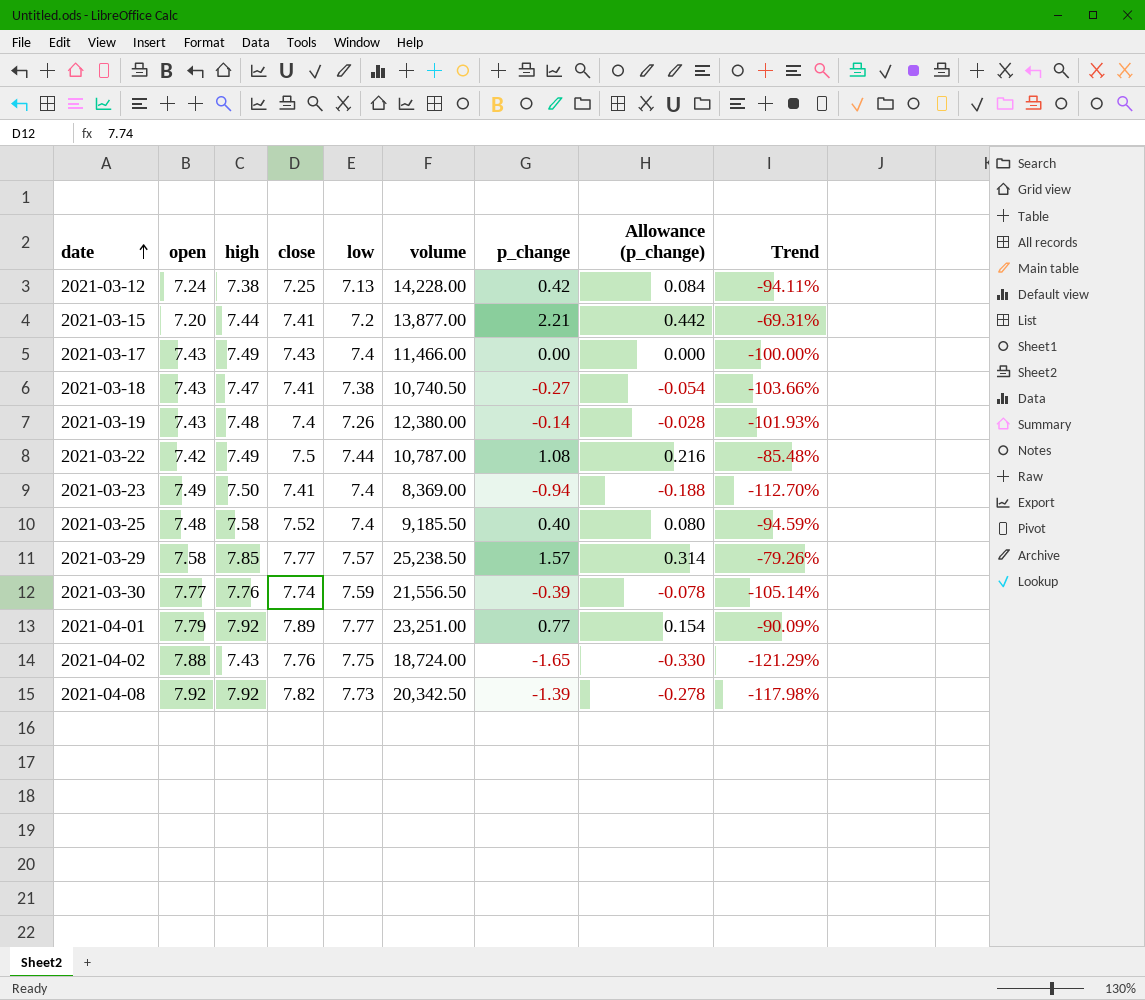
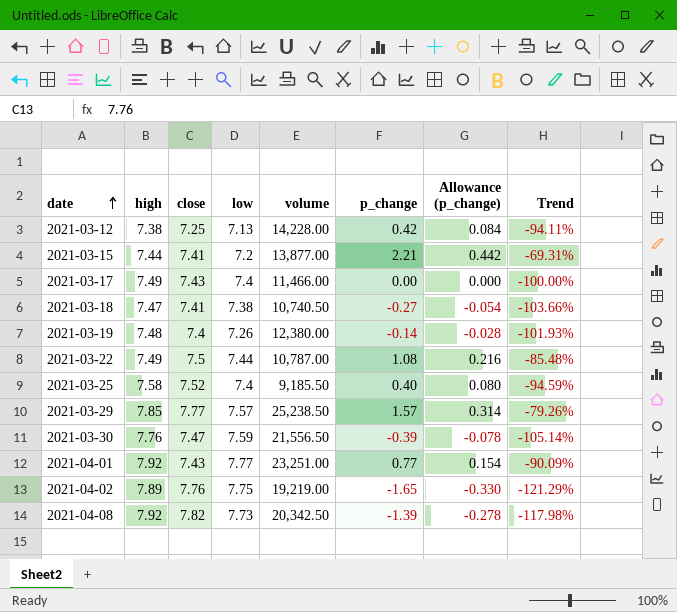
column open | position: 2 -> none
row 2021-03-23: 7.49 | 7.50 | 7.41 | 7.4 | 8,369.00 | -0.94 | -0.188 | -112.70% -> none
2021-03-30 | close: 7.74 -> 7.47
2021-04-01 | close: 7.89 -> 7.43
2021-04-02 | high: 7.43 -> 7.89
2021-04-02 | volume: 18,724.00 -> 19,219.00

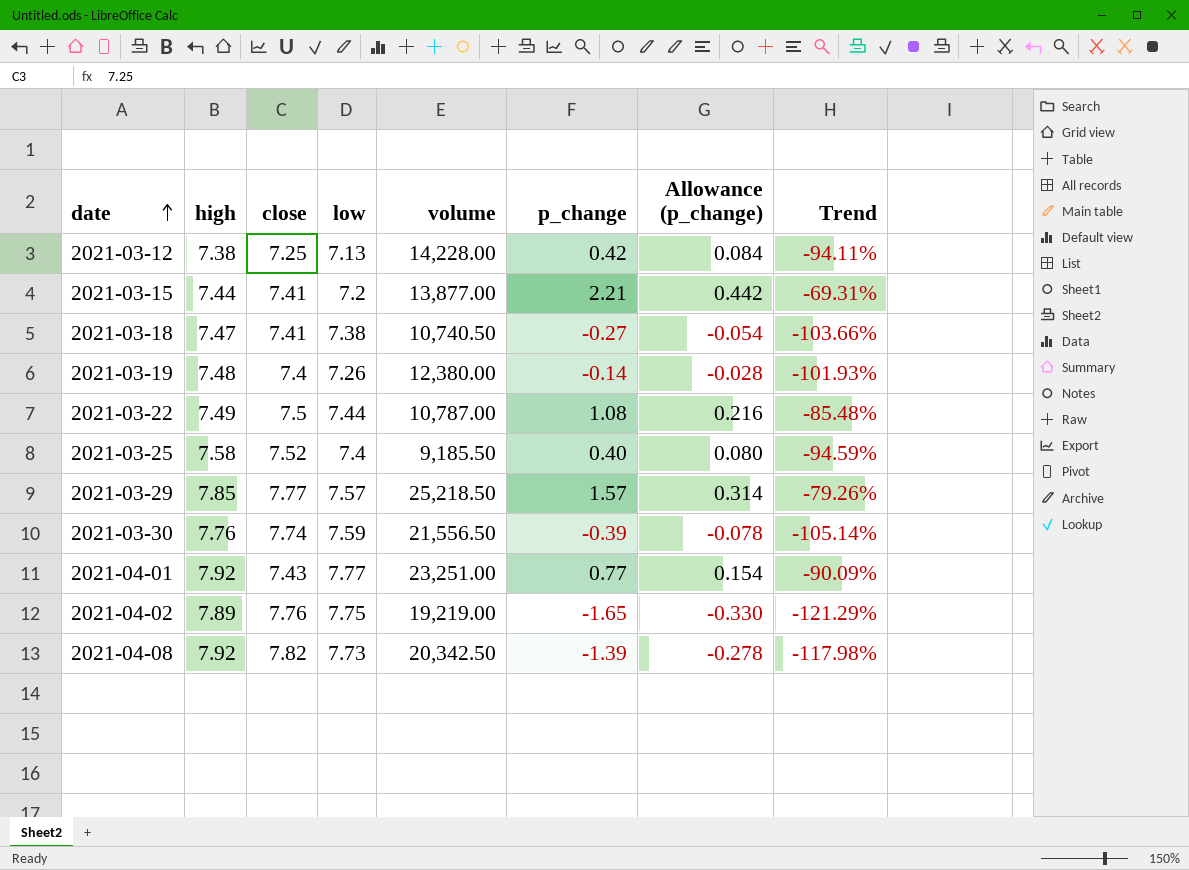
row 2021-03-17: 7.49 | 7.43 | 7.4 | 11,466.00 | 0.00 | 0.000 | -100.00% -> none
2021-03-29 | volume: 25,238.50 -> 25,218.50
2021-03-30 | close: 7.47 -> 7.74

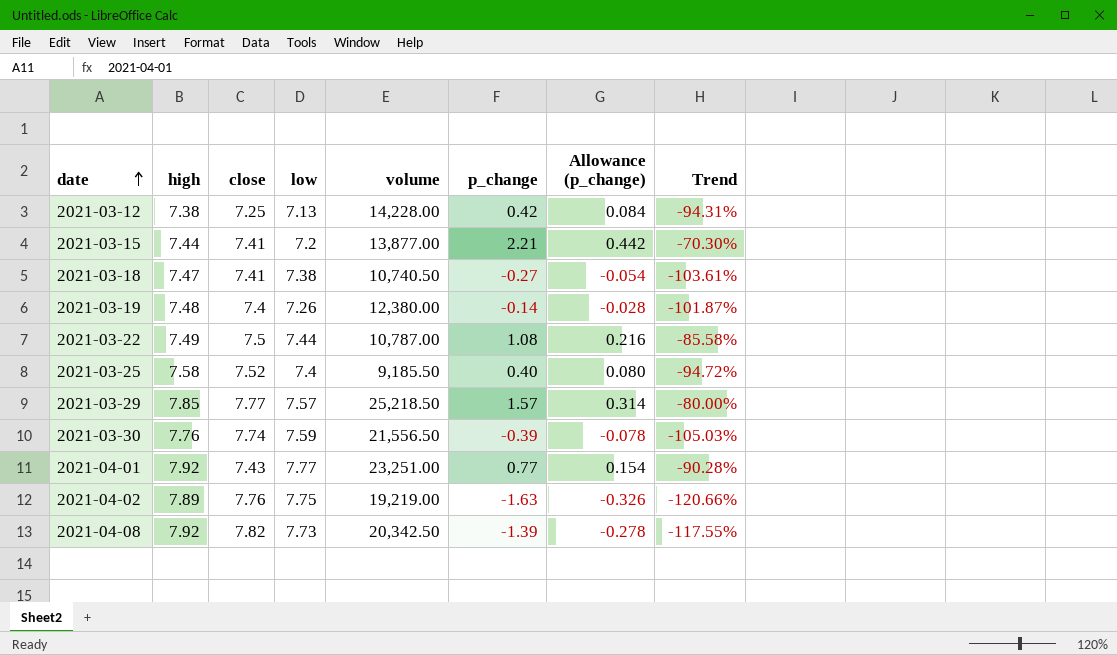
column Trend | formula: ([p_change] - [low]) / [low] -> ([p_change] - [high]) / [high]
2021-04-02 | p_change: -1.65 -> -1.63
2021-04-02 | Allowance (p_change): -0.330 -> -0.326

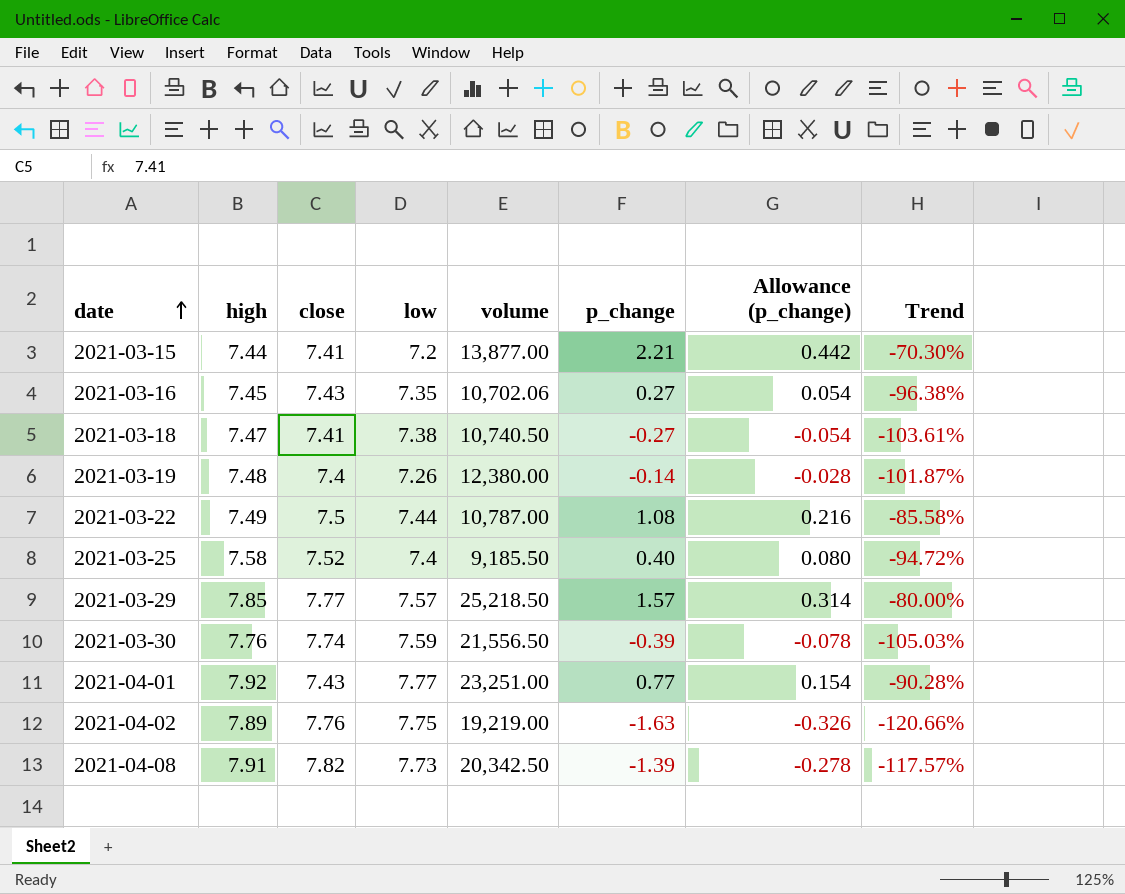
row 2021-03-12: 7.38 | 7.25 | 7.13 | 14,228.00 | 0.42 | 0.084 | -94.31% -> none
row 2021-03-16: none -> 7.45 | 7.43 | 7.35 | 10,702.06 | 0.27 | 0.054 | -96.38%
2021-04-08 | high: 7.92 -> 7.91
2021-04-08 | Trend: -117.55% -> -117.57%

